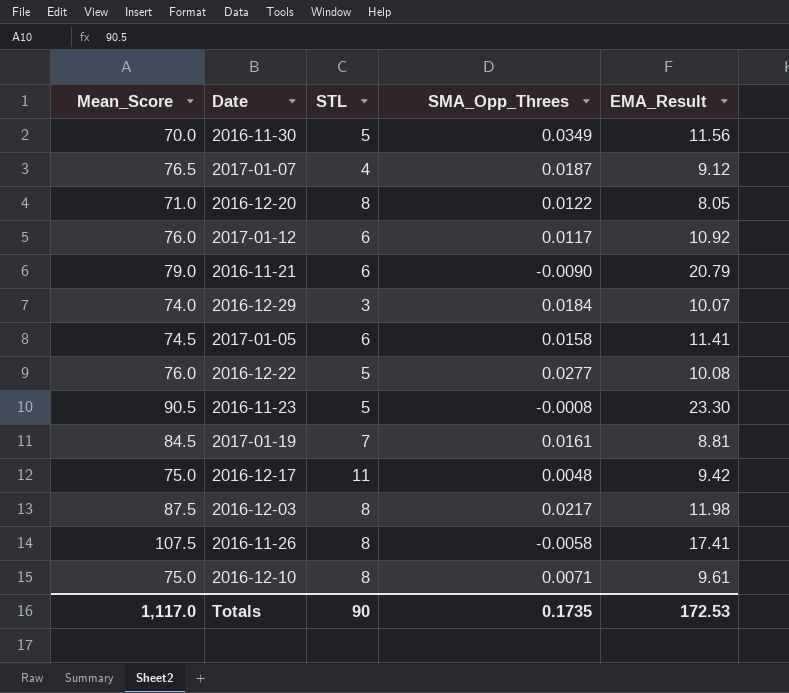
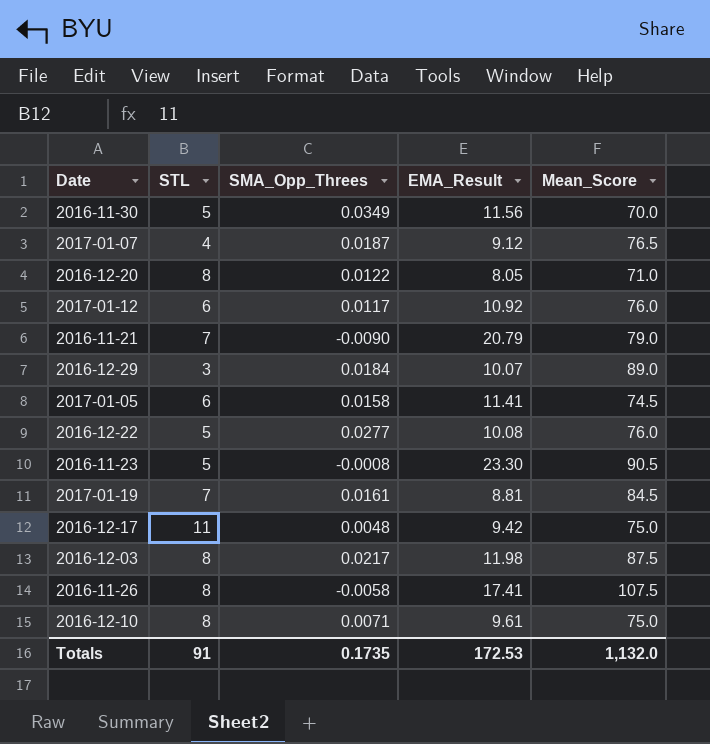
column Mean_Score | position: 1 -> 5
2016-11-21 | STL: 6 -> 7
2016-12-29 | Mean_Score: 74.0 -> 89.0
Totals | STL: 90 -> 91
Totals | Mean_Score: 1,117.0 -> 1,132.0

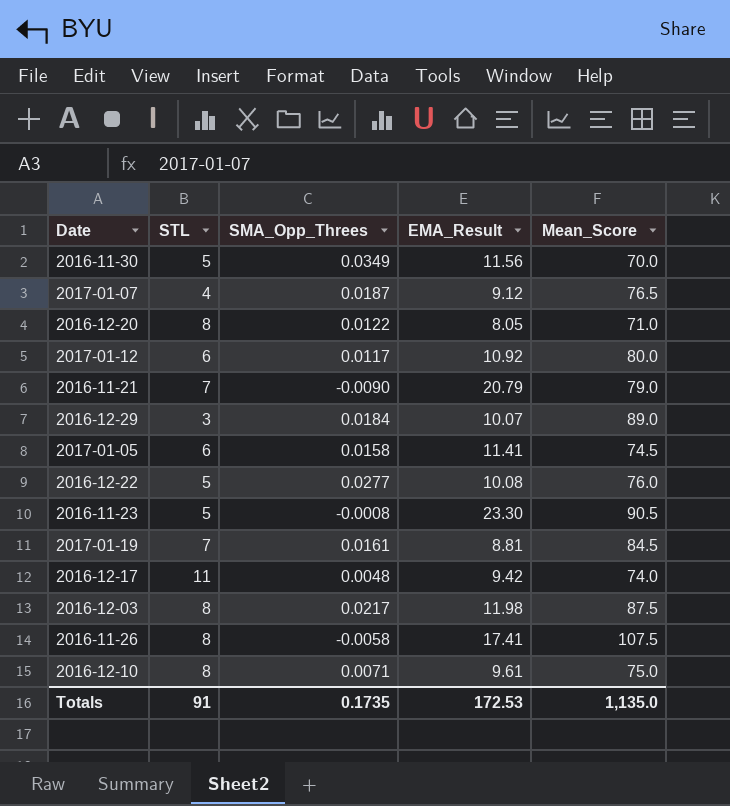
2017-01-12 | Mean_Score: 76.0 -> 80.0
2016-12-17 | Mean_Score: 75.0 -> 74.0
Totals | Mean_Score: 1,132.0 -> 1,135.0

